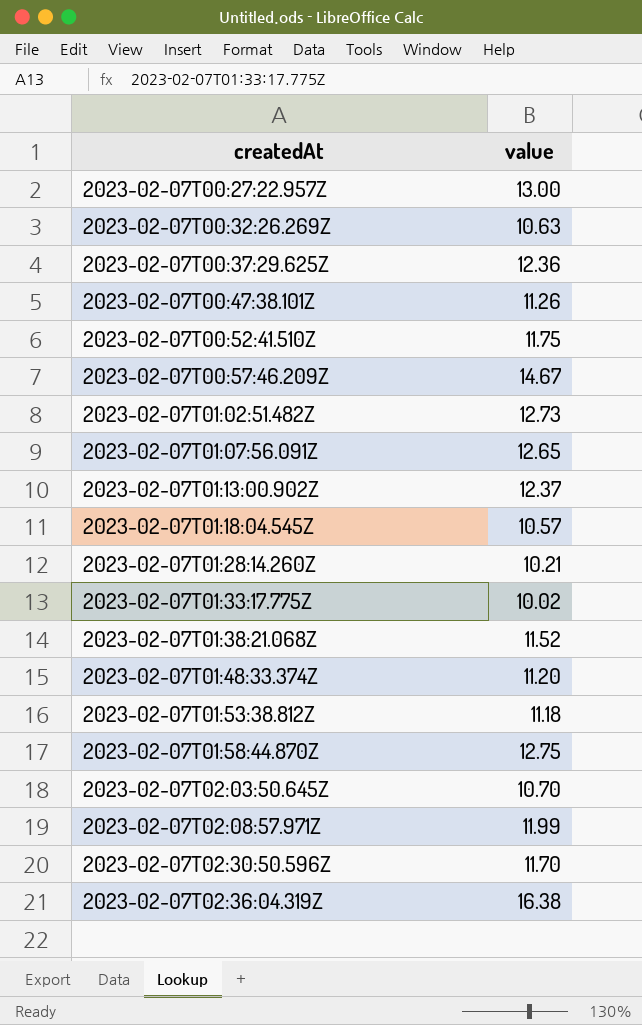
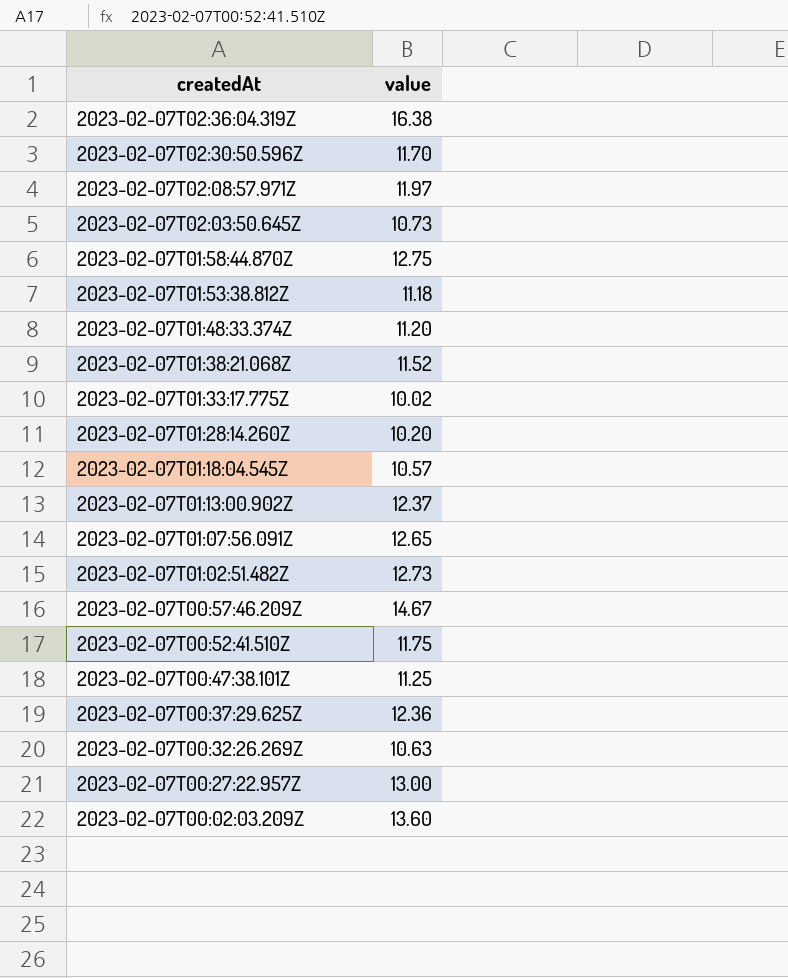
row order: createdAt ascending -> createdAt descending
2023-02-07T02:08:57.971Z | value: 11.99 -> 11.97
2023-02-07T02:03:50.645Z | value: 10.70 -> 10.73
2023-02-07T01:28:14.260Z | value: 10.21 -> 10.20
2023-02-07T00:47:38.101Z | value: 11.26 -> 11.25
row 2023-02-07T00:02:03.209Z: none -> 13.60

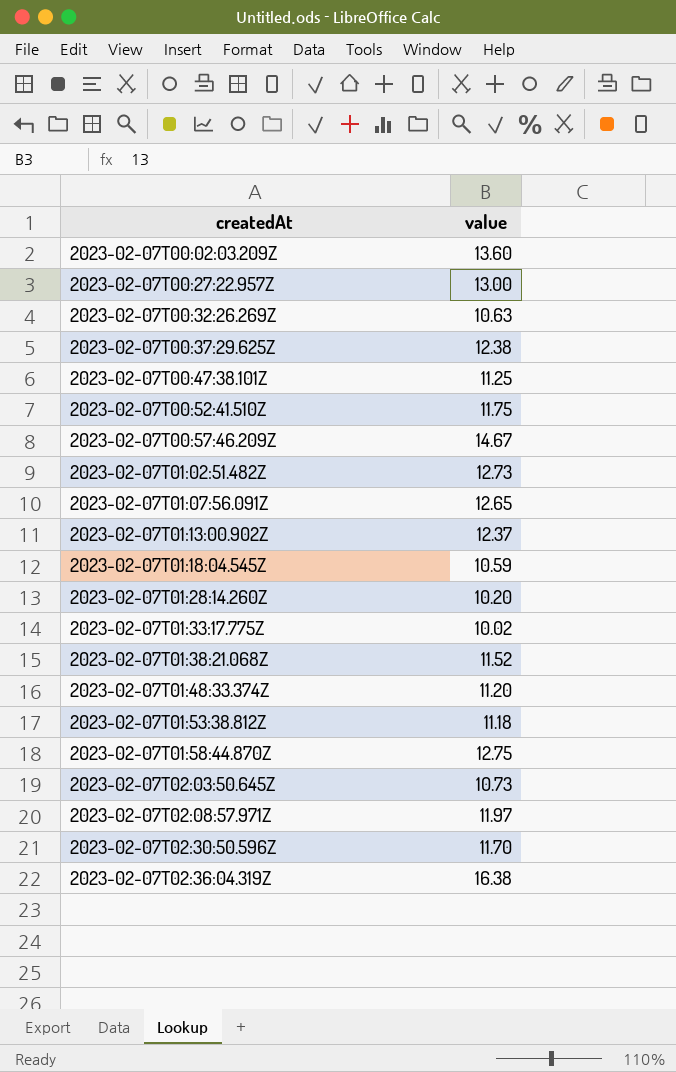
row order: createdAt descending -> createdAt ascending
2023-02-07T00:37:29.625Z | value: 12.36 -> 12.38
2023-02-07T01:18:04.545Z | value: 10.57 -> 10.59

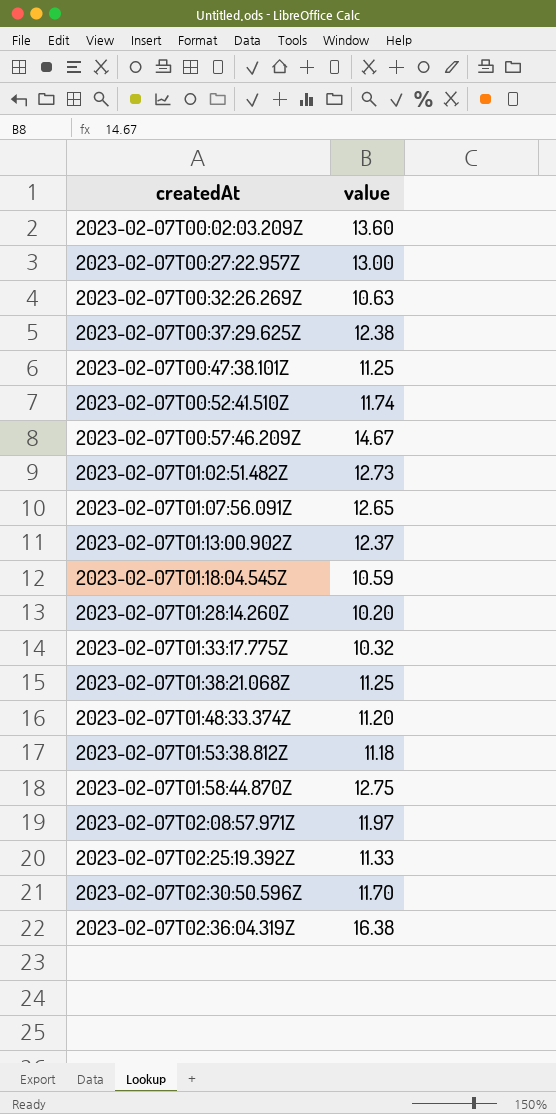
row 2023-02-07T02:03:50.645Z: 10.73 -> none
2023-02-07T00:52:41.510Z | value: 11.75 -> 11.74
2023-02-07T01:33:17.775Z | value: 10.02 -> 10.32
2023-02-07T01:38:21.068Z | value: 11.52 -> 11.25
row 2023-02-07T02:25:19.392Z: none -> 11.33

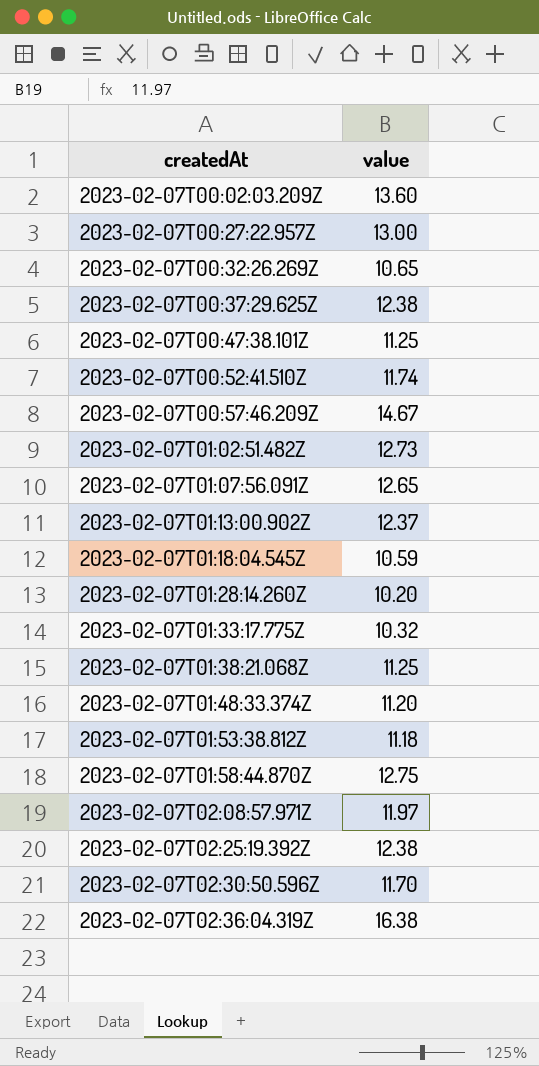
2023-02-07T00:32:26.269Z | value: 10.63 -> 10.65
2023-02-07T02:25:19.392Z | value: 11.33 -> 12.38

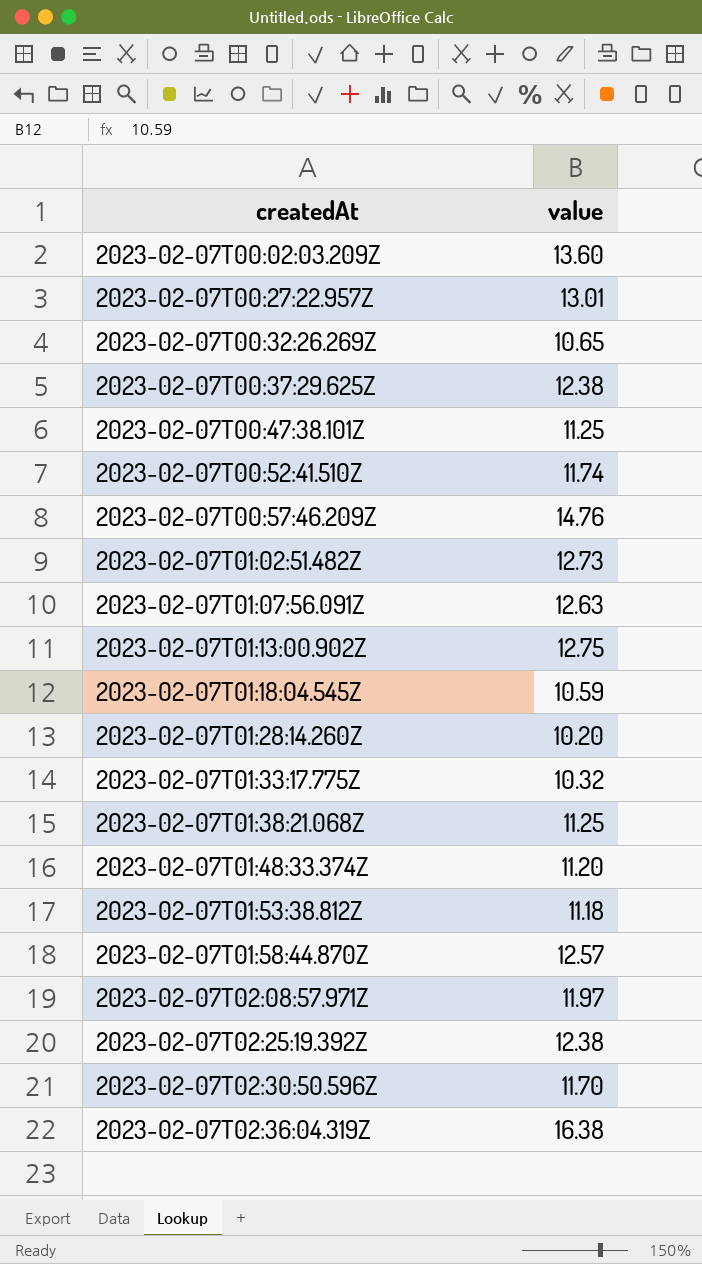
2023-02-07T00:27:22.957Z | value: 13.00 -> 13.01
2023-02-07T00:57:46.209Z | value: 14.67 -> 14.76
2023-02-07T01:07:56.091Z | value: 12.65 -> 12.63
2023-02-07T01:13:00.902Z | value: 12.37 -> 12.75
2023-02-07T01:58:44.870Z | value: 12.75 -> 12.57

